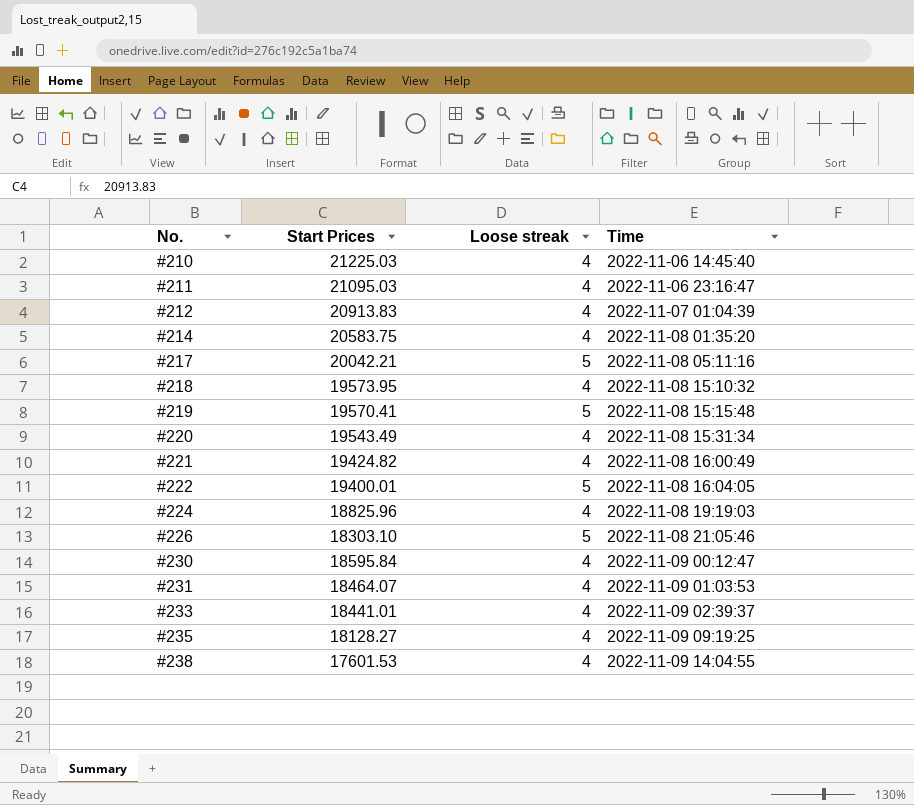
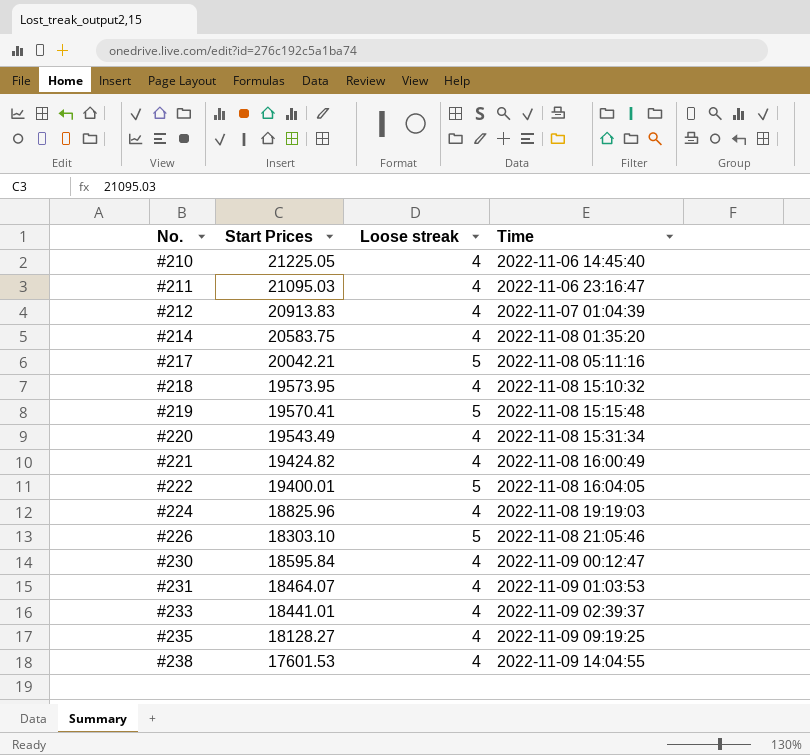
#210 | Start Prices: 21225.03 -> 21225.05

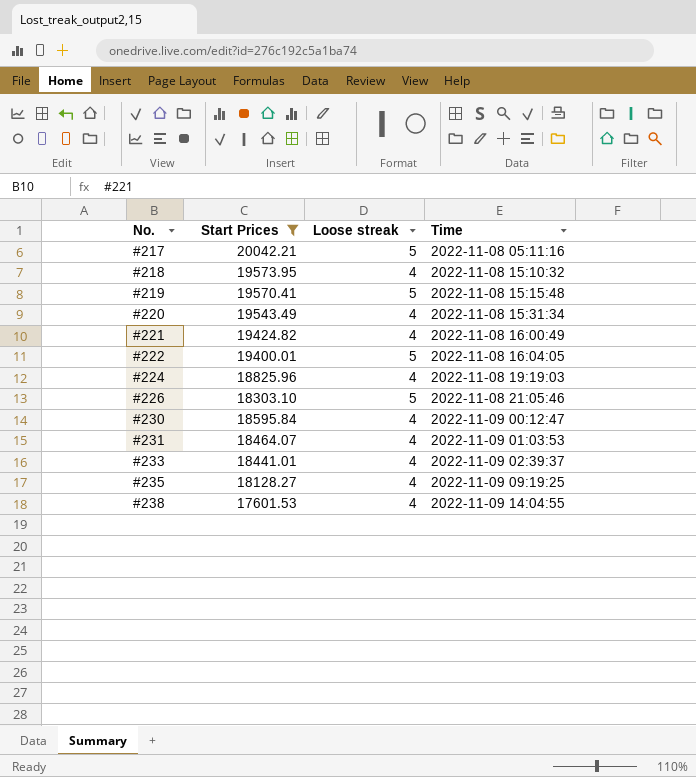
filter: none -> Start Prices <= 20042.21

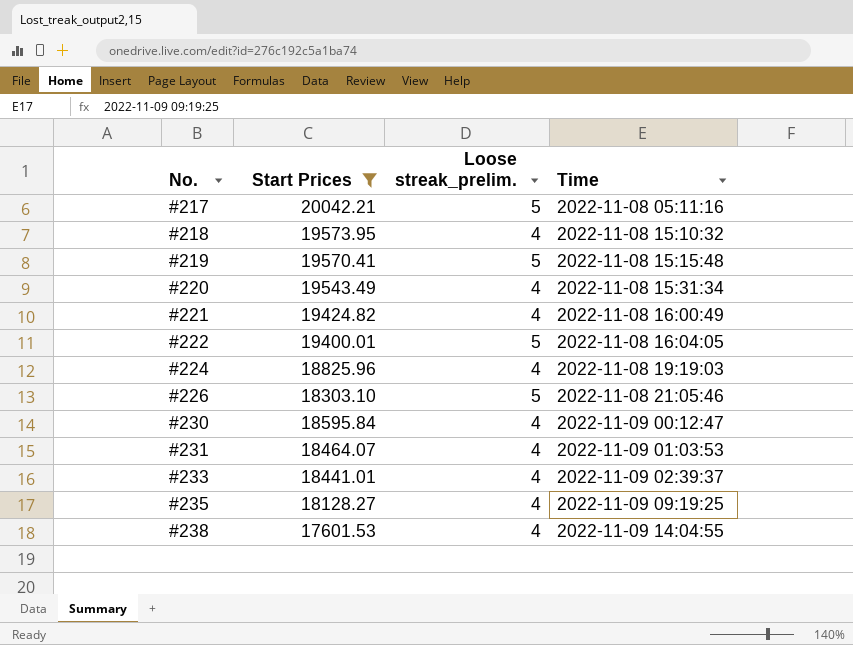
column name: Loose streak -> Loose streak_prelim.

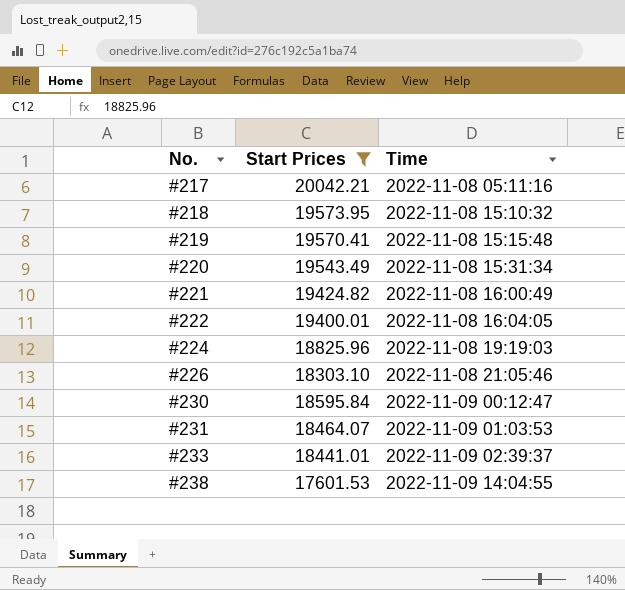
column Loose streak_prelim. | position: 3 -> none
row #235: 18128.27 | 4 | 2022-11-09 09:19:25 -> none

